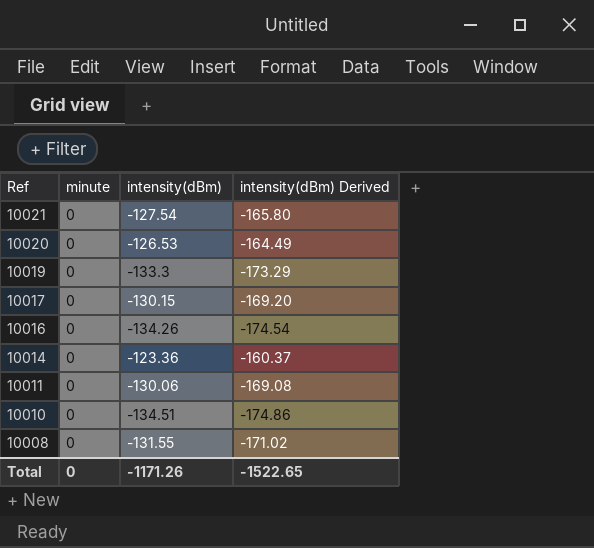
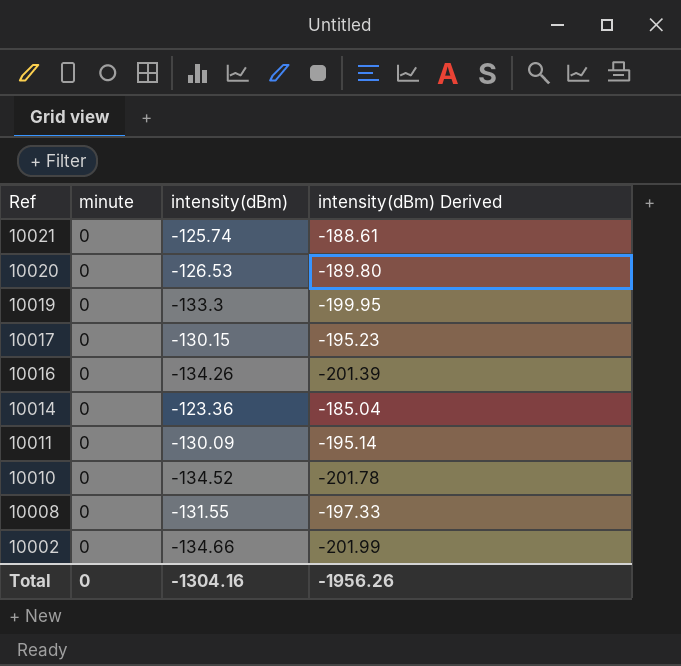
column intensity(dBm) Derived | formula: [intensity(dBm)] * 1.3 -> [intensity(dBm)] * 1.5
10021 | intensity(dBm): -127.54 -> -125.74
10011 | intensity(dBm): -130.06 -> -130.09
10010 | intensity(dBm): -134.51 -> -134.52
row 10002: none -> 0 | -134.66 | -201.99
Total | intensity(dBm): -1171.26 -> -1304.16
Total | intensity(dBm) Derived: -1522.65 -> -1956.26

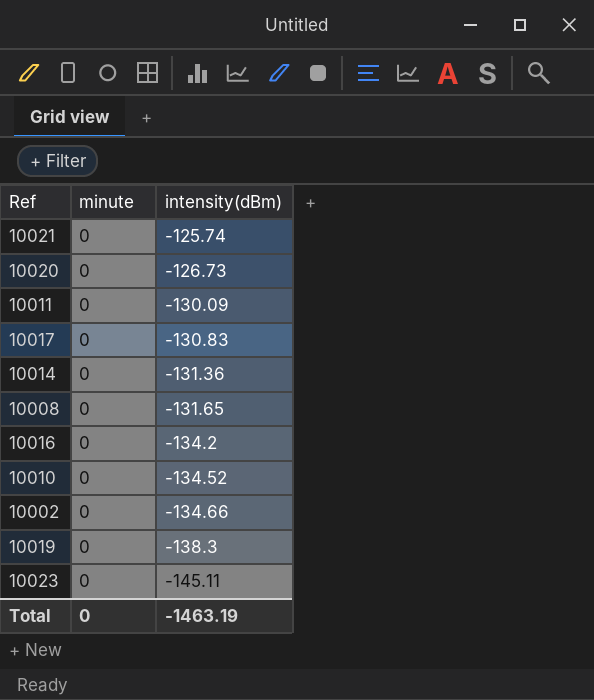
row order: Ref descending -> intensity(dBm) descending
column intensity(dBm) Derived | formula: [intensity(dBm)] * 1.5 -> none
10020 | intensity(dBm): -126.53 -> -126.73
10017 | intensity(dBm): -130.15 -> -130.83
10014 | intensity(dBm): -123.36 -> -131.36
10008 | intensity(dBm): -131.55 -> -131.65
10016 | intensity(dBm): -134.26 -> -134.2
10019 | intensity(dBm): -133.3 -> -138.3
row 10023: none -> 0 | -145.11
Total | intensity(dBm): -1304.16 -> -1463.19

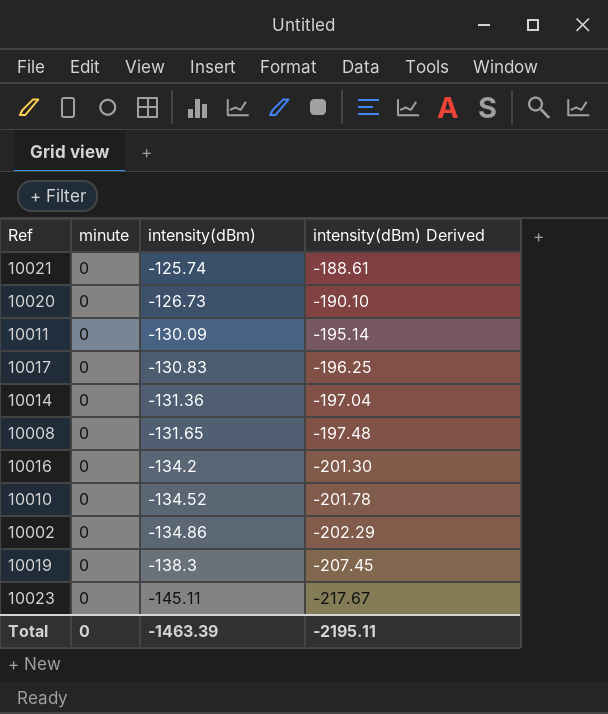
column intensity(dBm) Derived | formula: none -> [intensity(dBm)] * 1.5
10002 | intensity(dBm): -134.66 -> -134.86
Total | intensity(dBm): -1463.19 -> -1463.39

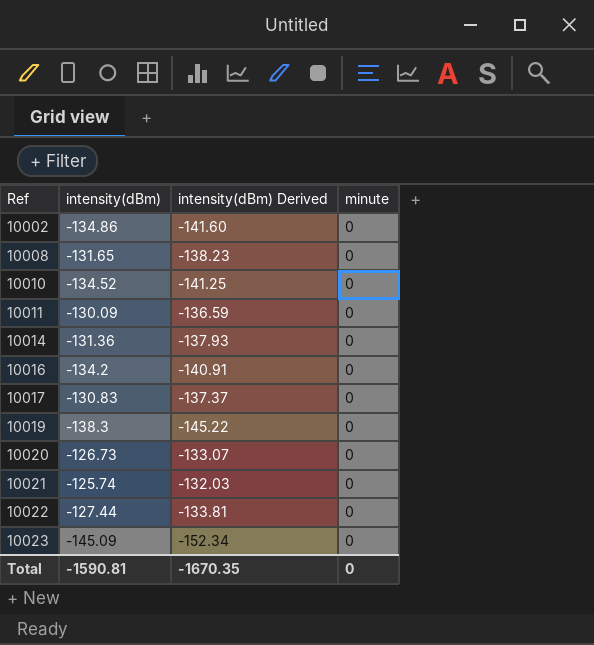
row order: intensity(dBm) descending -> Ref ascending
column intensity(dBm) Derived | formula: [intensity(dBm)] * 1.5 -> [intensity(dBm)] * 1.05
column minute | position: 2 -> 4
row 10022: none -> -127.44 | -133.81 | 0
10023 | intensity(dBm): -145.11 -> -145.09
Total | intensity(dBm): -1463.39 -> -1590.81
Total | intensity(dBm) Derived: -2195.11 -> -1670.35

